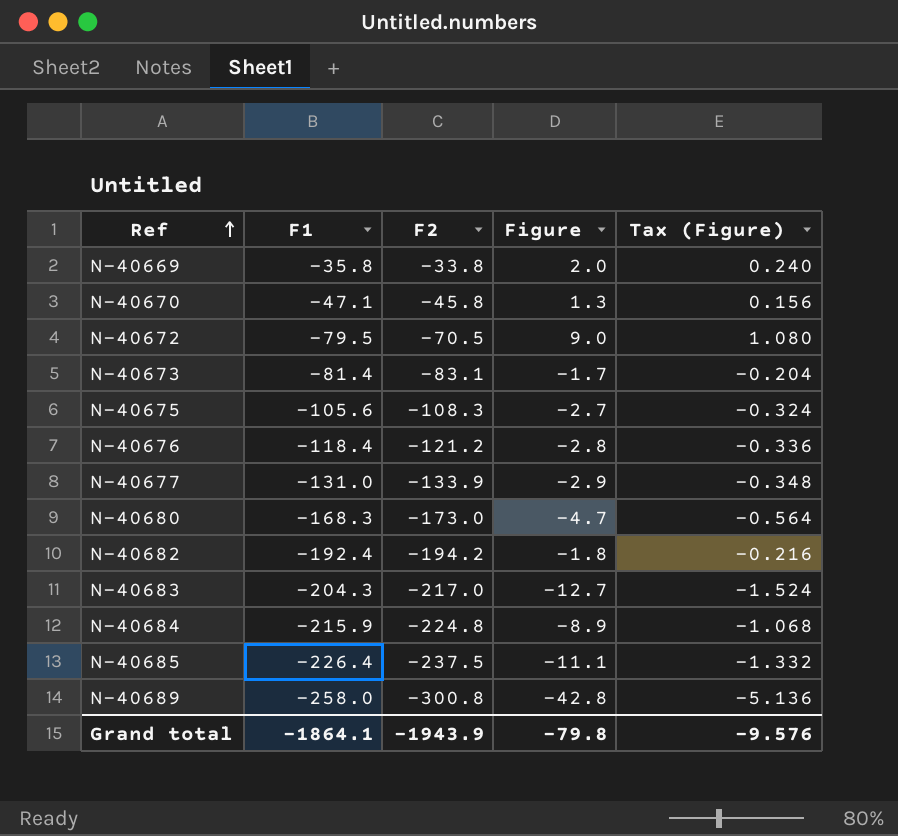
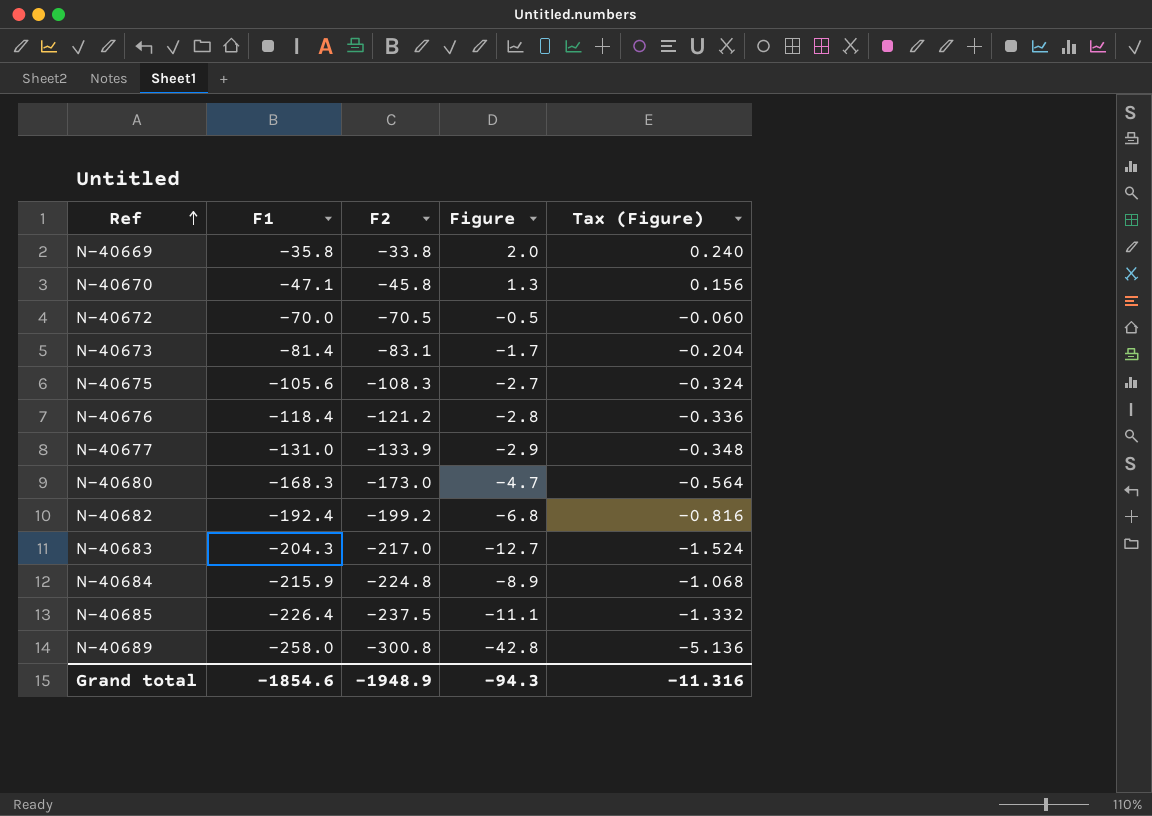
N-40672 | F1: -79.5 -> -70.0
N-40672 | Figure: 9.0 -> -0.5
N-40672 | Tax (Figure): 1.080 -> -0.060
N-40682 | F2: -194.2 -> -199.2
N-40682 | Figure: -1.8 -> -6.8
N-40682 | Tax (Figure): -0.216 -> -0.816
Grand total | F1: -1864.1 -> -1854.6
Grand total | F2: -1943.9 -> -1948.9
Grand total | Figure: -79.8 -> -94.3
Grand total | Tax (Figure): -9.576 -> -11.316

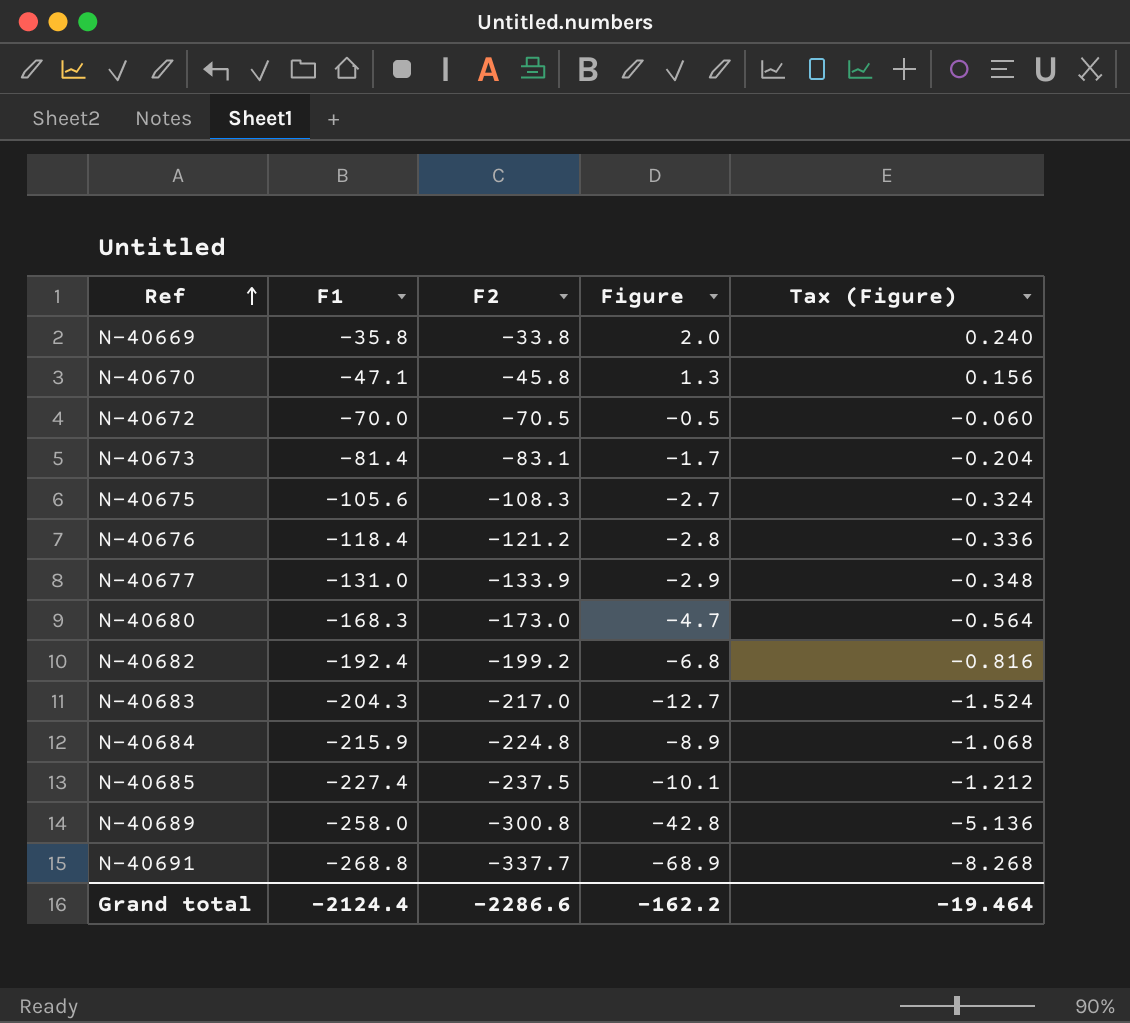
N-40685 | F1: -226.4 -> -227.4
N-40685 | Figure: -11.1 -> -10.1
N-40685 | Tax (Figure): -1.332 -> -1.212
row N-40691: none -> -268.8 | -337.7 | -68.9 | -8.268
Grand total | F1: -1854.6 -> -2124.4
Grand total | F2: -1948.9 -> -2286.6
Grand total | Figure: -94.3 -> -162.2
Grand total | Tax (Figure): -11.316 -> -19.464

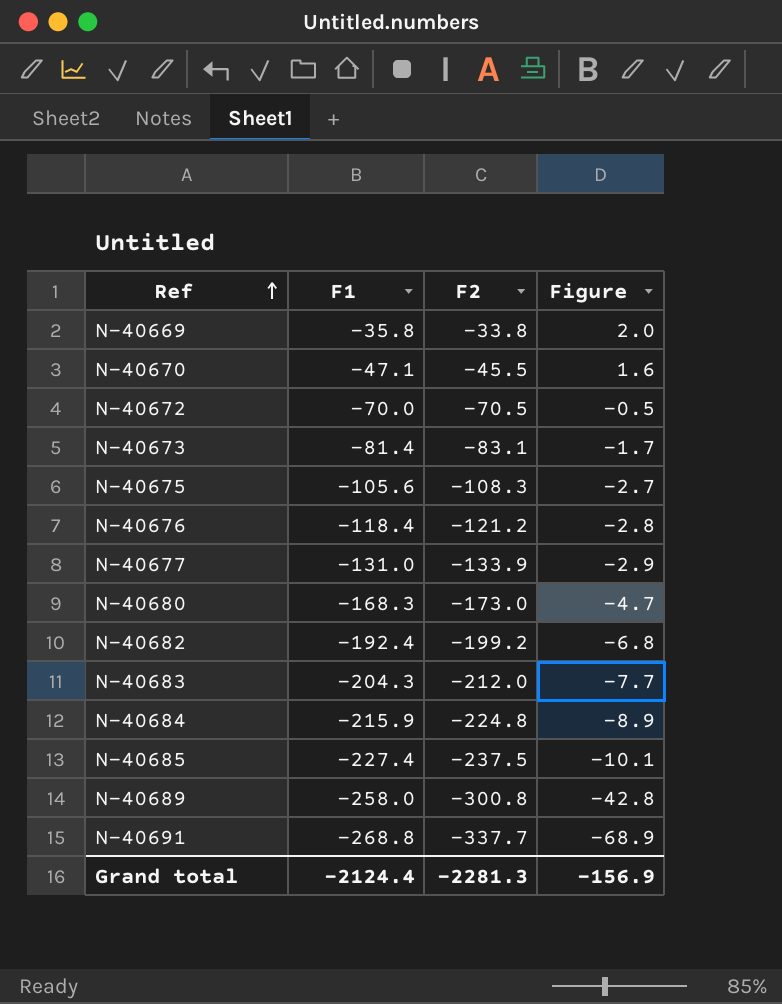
column Tax (Figure) | formula: [Figure] * 0.12 -> none
N-40670 | F2: -45.8 -> -45.5
N-40670 | Figure: 1.3 -> 1.6
N-40683 | F2: -217.0 -> -212.0
N-40683 | Figure: -12.7 -> -7.7
Grand total | F2: -2286.6 -> -2281.3
Grand total | Figure: -162.2 -> -156.9

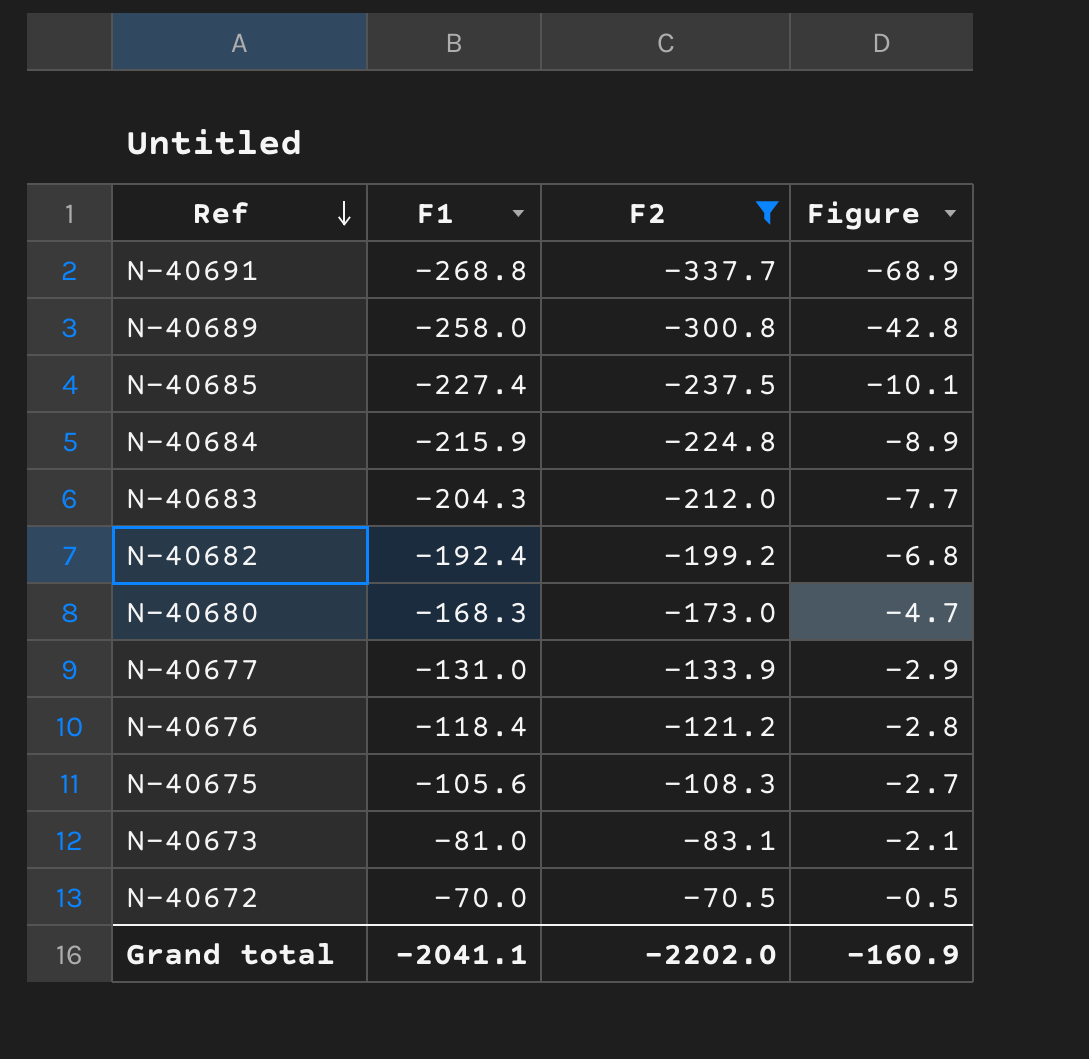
filter: none -> F2 <= -70.5
row order: Ref ascending -> Ref descending
N-40673 | F1: -81.4 -> -81.0
N-40673 | Figure: -1.7 -> -2.1
Grand total | F1: -2124.4 -> -2041.1
Grand total | F2: -2281.3 -> -2202.0
Grand total | Figure: -156.9 -> -160.9

